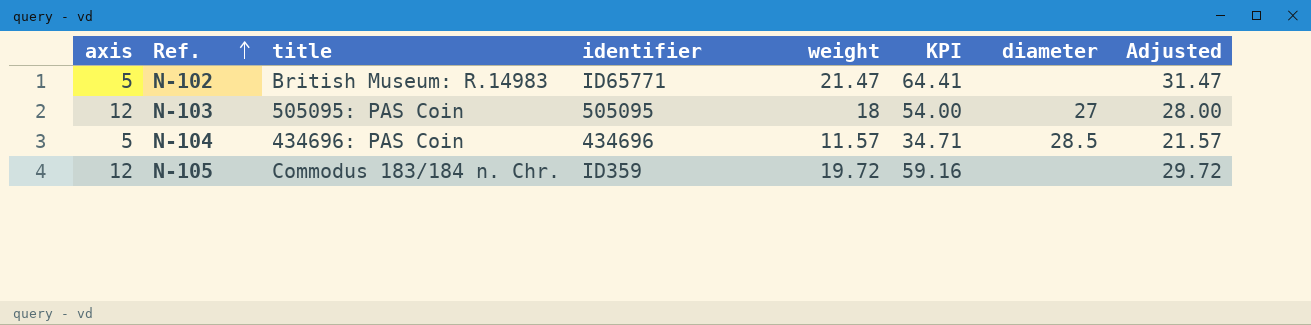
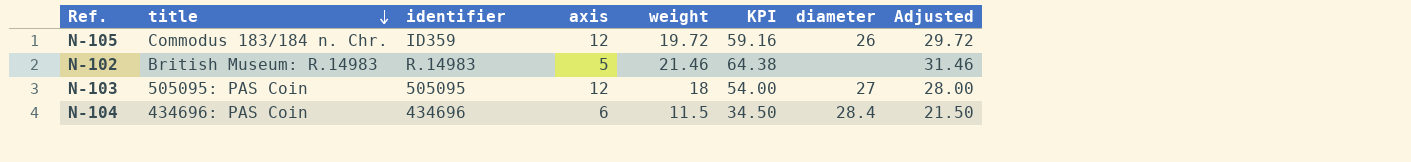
row order: Ref. ascending -> title descending
column axis | position: 1 -> 4
N-105 | diameter: none -> 26
N-102 | identifier: ID65771 -> R.14983
N-102 | weight: 21.47 -> 21.46
N-102 | KPI: 64.41 -> 64.38
N-102 | Adjusted: 31.47 -> 31.46
N-104 | axis: 5 -> 6
N-104 | weight: 11.57 -> 11.5
N-104 | KPI: 34.71 -> 34.50
N-104 | diameter: 28.5 -> 28.4
N-104 | Adjusted: 21.57 -> 21.50

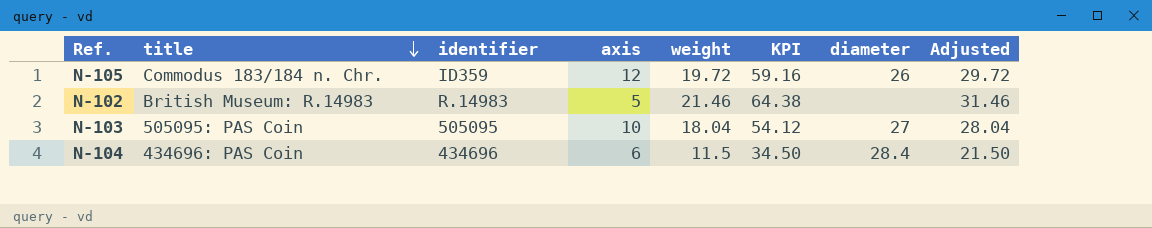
N-103 | axis: 12 -> 10
N-103 | weight: 18 -> 18.04
N-103 | KPI: 54.00 -> 54.12
N-103 | Adjusted: 28.00 -> 28.04

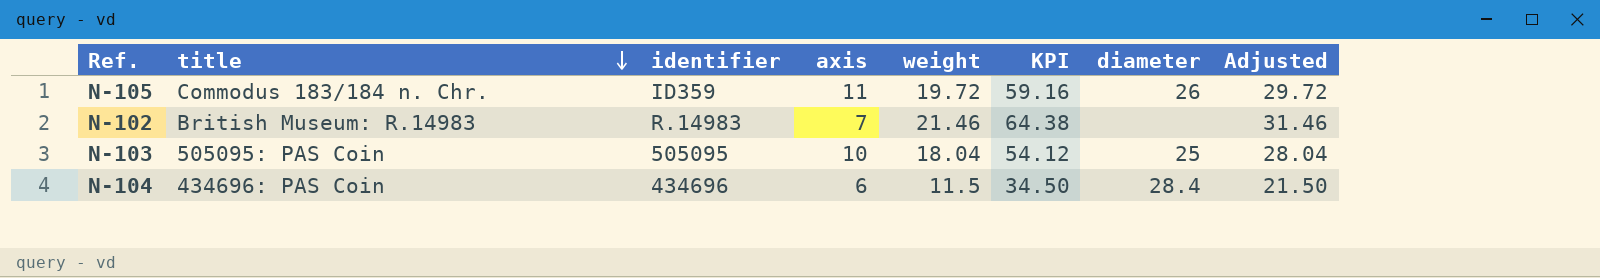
N-105 | axis: 12 -> 11
N-102 | axis: 5 -> 7
N-103 | diameter: 27 -> 25

